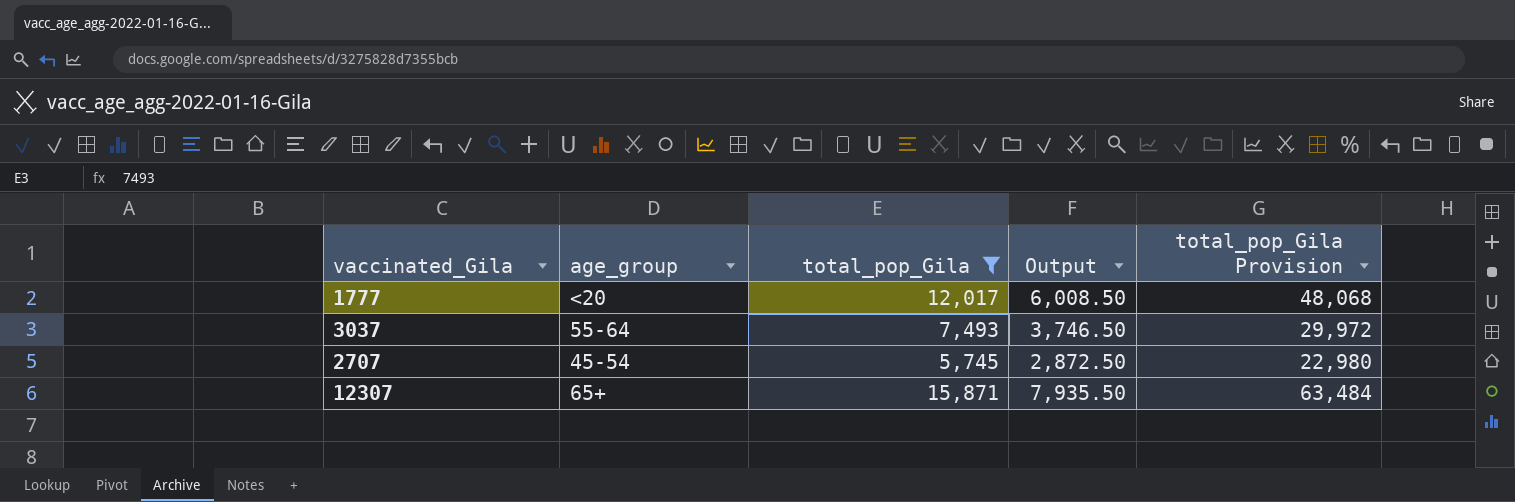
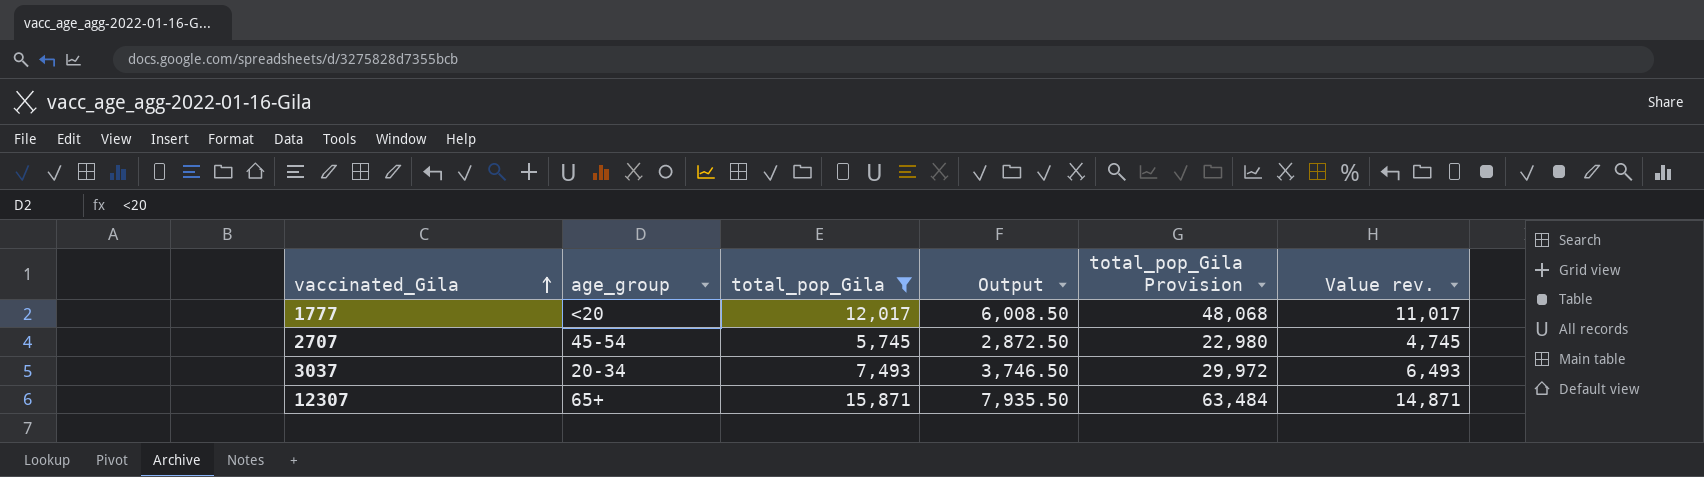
row order: none -> vaccinated_Gila ascending
column Value rev. | formula: none -> [total_pop_Gila] - 1000
3037 | age_group: 55-64 -> 20-34

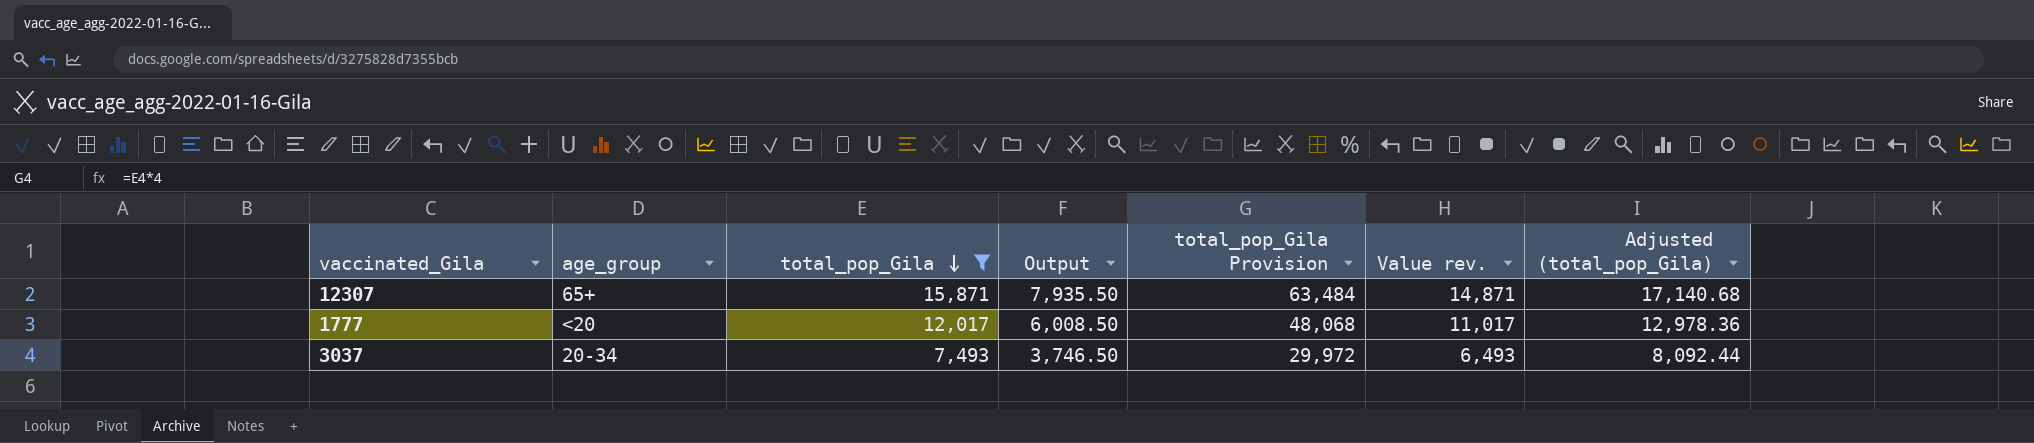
row order: vaccinated_Gila ascending -> total_pop_Gila descending
column Adjusted (total_pop_Gila) | formula: none -> [total_pop_Gila] * 1.08
row 2707: 45-54 | 5,745 | 2,872.50 | 22,980 | 4,745 -> none

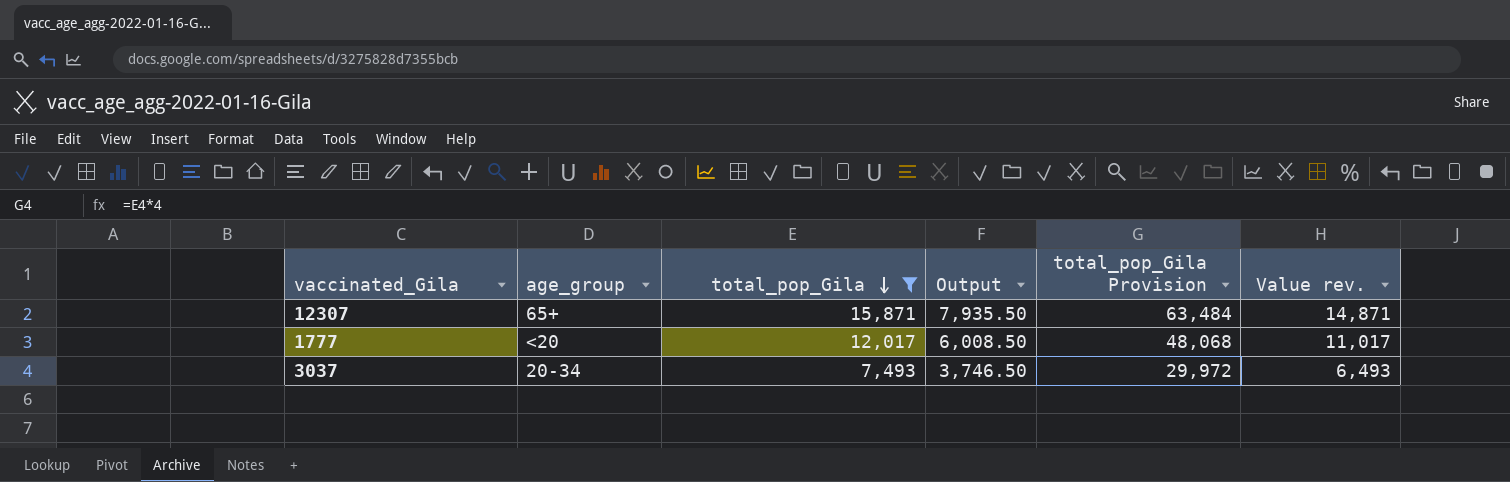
column Adjusted (total_pop_Gila) | formula: [total_pop_Gila] * 1.08 -> none

